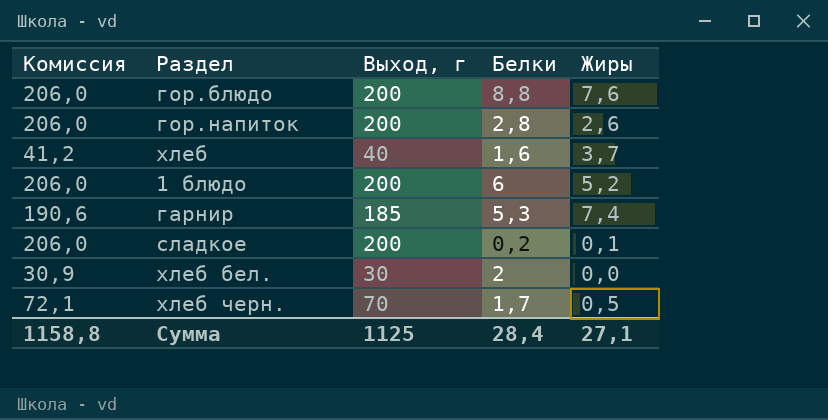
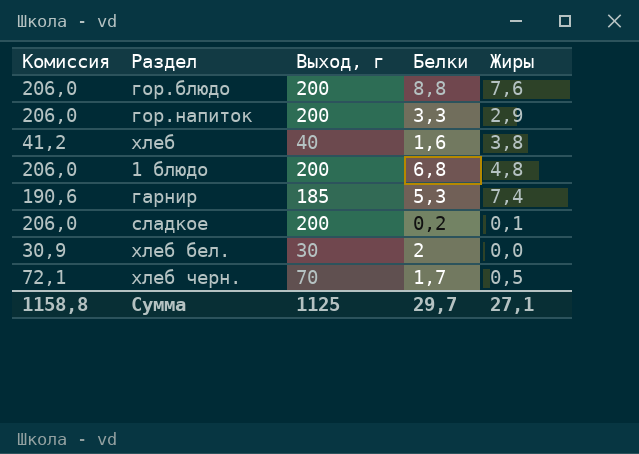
гор.напиток | Белки: 2,8 -> 3,3
гор.напиток | Жиры: 2,6 -> 2,9
хлеб | Жиры: 3,7 -> 3,8
1 блюдо | Белки: 6 -> 6,8
1 блюдо | Жиры: 5,2 -> 4,8
Сумма | Белки: 28,4 -> 29,7

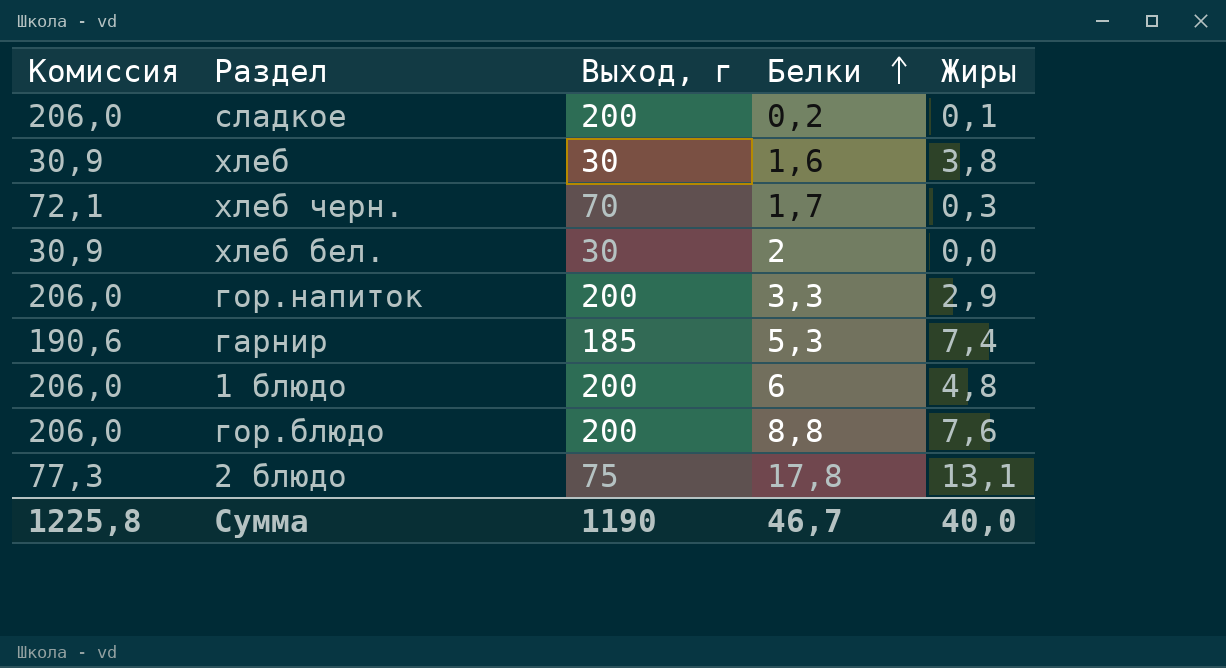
row order: none -> Белки ascending
хлеб | Комиссия: 41,2 -> 30,9
хлеб | Выход, г: 40 -> 30
хлеб черн. | Жиры: 0,5 -> 0,3
1 блюдо | Белки: 6,8 -> 6
row 2 блюдо: none -> 77,3 | 75 | 17,8 | 13,1
Сумма | Комиссия: 1158,8 -> 1225,8
Сумма | Выход, г: 1125 -> 1190
Сумма | Белки: 29,7 -> 46,7
Сумма | Жиры: 27,1 -> 40,0

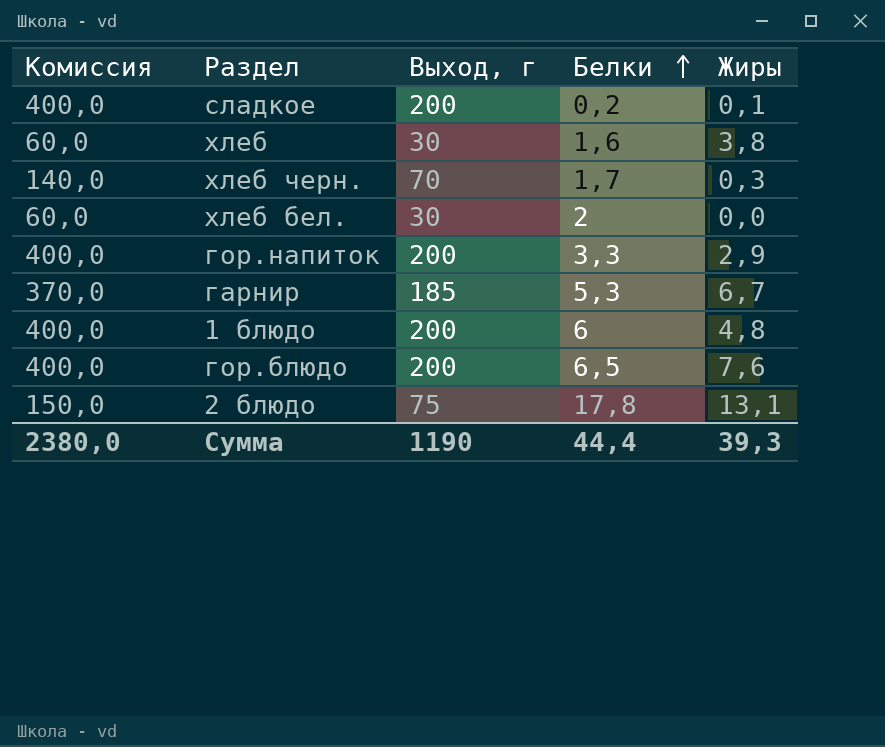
column Комиссия | formula: [Выход, г] * 1,03 -> [Выход, г] * 2
гарнир | Жиры: 7,4 -> 6,7
гор.блюдо | Белки: 8,8 -> 6,5
Сумма | Комиссия: 1225,8 -> 2380,0
Сумма | Белки: 46,7 -> 44,4
Сумма | Жиры: 40,0 -> 39,3

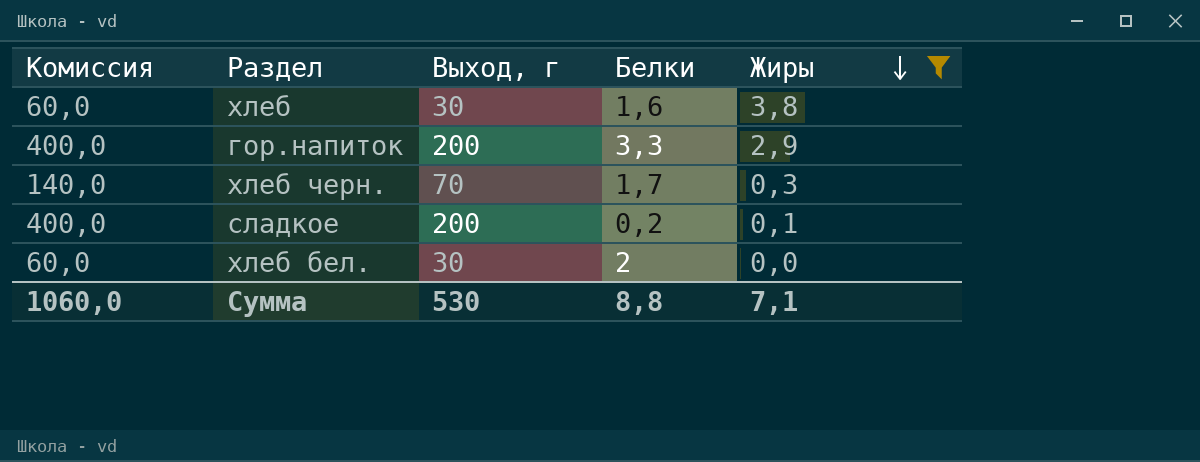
filter: none -> Жиры <= 3,8
row order: Белки ascending -> Жиры descending
Сумма | Комиссия: 2380,0 -> 1060,0
Сумма | Выход, г: 1190 -> 530
Сумма | Белки: 44,4 -> 8,8
Сумма | Жиры: 39,3 -> 7,1

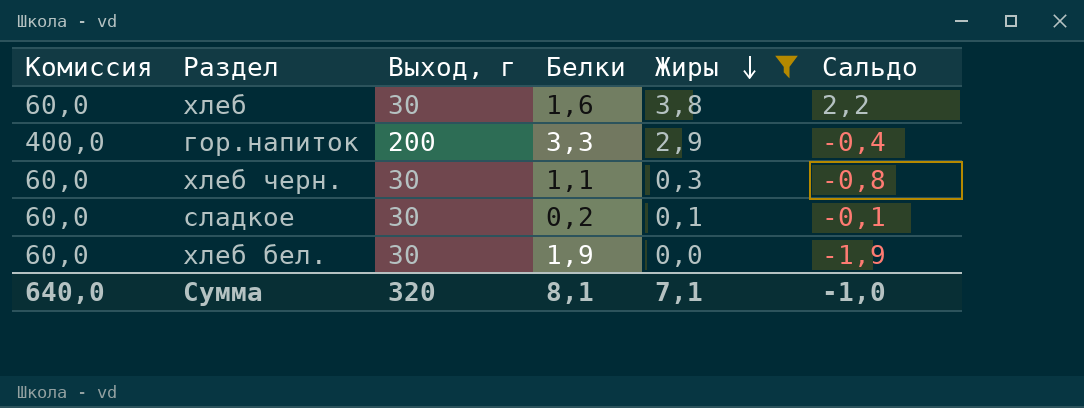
column Сальдо | formula: none -> [Жиры] - [Белки]
хлеб черн. | Комиссия: 140,0 -> 60,0
хлеб черн. | Выход, г: 70 -> 30
хлеб черн. | Белки: 1,7 -> 1,1
сладкое | Комиссия: 400,0 -> 60,0
сладкое | Выход, г: 200 -> 30
хлеб бел. | Белки: 2 -> 1,9
Сумма | Комиссия: 1060,0 -> 640,0
Сумма | Выход, г: 530 -> 320
Сумма | Белки: 8,8 -> 8,1

